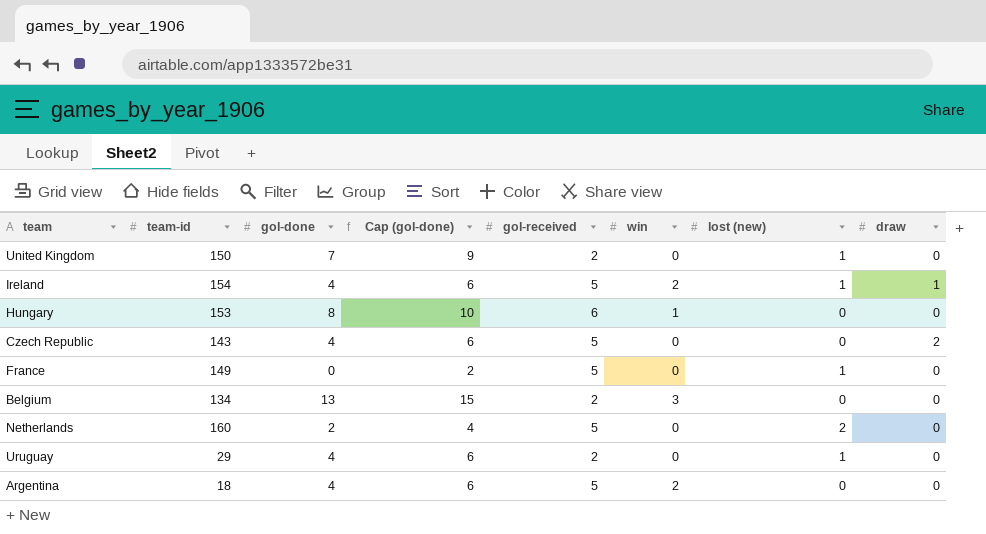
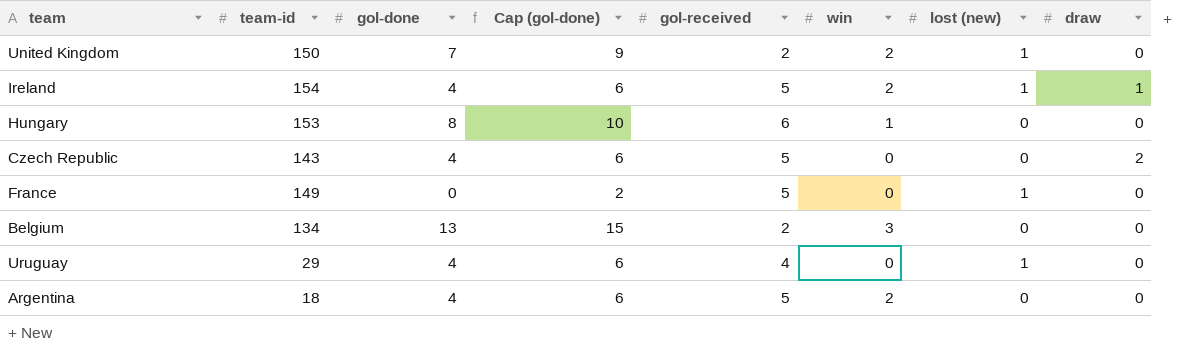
row Netherlands: 160 | 2 | 4 | 5 | 0 | 2 | 0 -> none
United Kingdom | win: 0 -> 2
Uruguay | gol-received: 2 -> 4

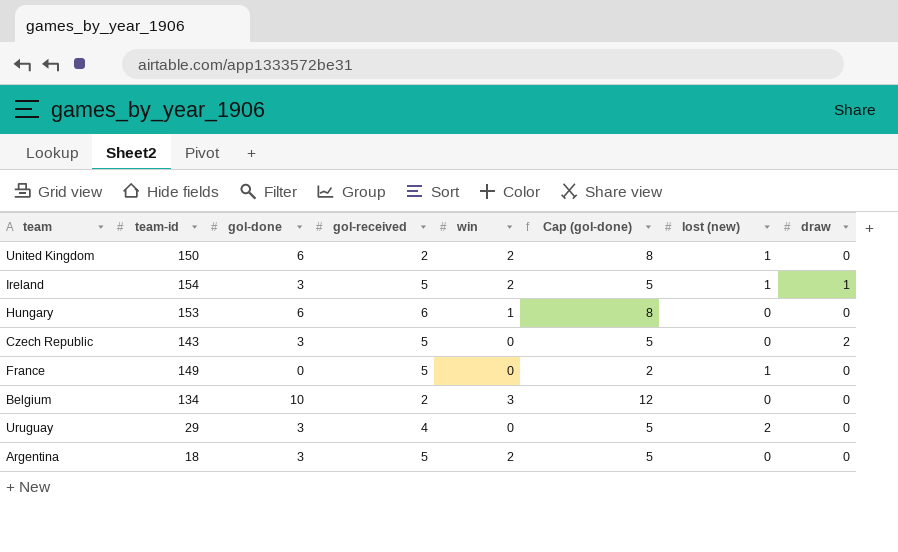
column Cap (gol-done) | position: 4 -> 6
United Kingdom | gol-done: 7 -> 6
United Kingdom | Cap (gol-done): 9 -> 8
Ireland | gol-done: 4 -> 3
Ireland | Cap (gol-done): 6 -> 5
Hungary | gol-done: 8 -> 6
Hungary | Cap (gol-done): 10 -> 8
Czech Republic | gol-done: 4 -> 3
Czech Republic | Cap (gol-done): 6 -> 5
Belgium | gol-done: 13 -> 10
Belgium | Cap (gol-done): 15 -> 12
Uruguay | gol-done: 4 -> 3
Uruguay | Cap (gol-done): 6 -> 5
Uruguay | lost (new): 1 -> 2
Argentina | gol-done: 4 -> 3
Argentina | Cap (gol-done): 6 -> 5

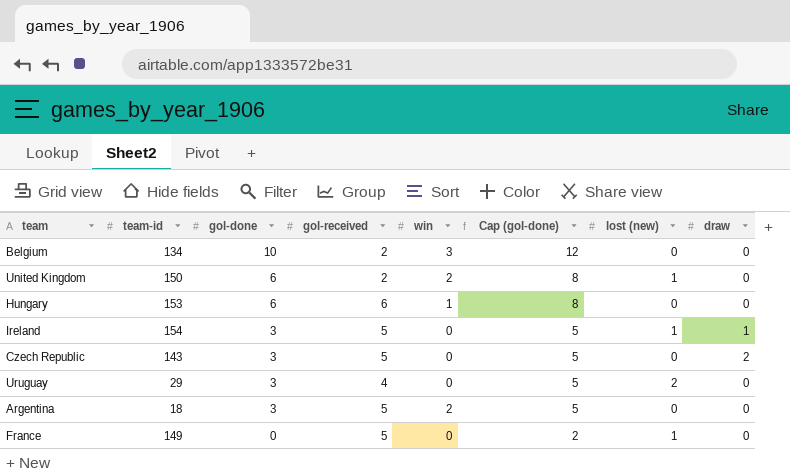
row order: none -> gol-done descending
Ireland | win: 2 -> 0

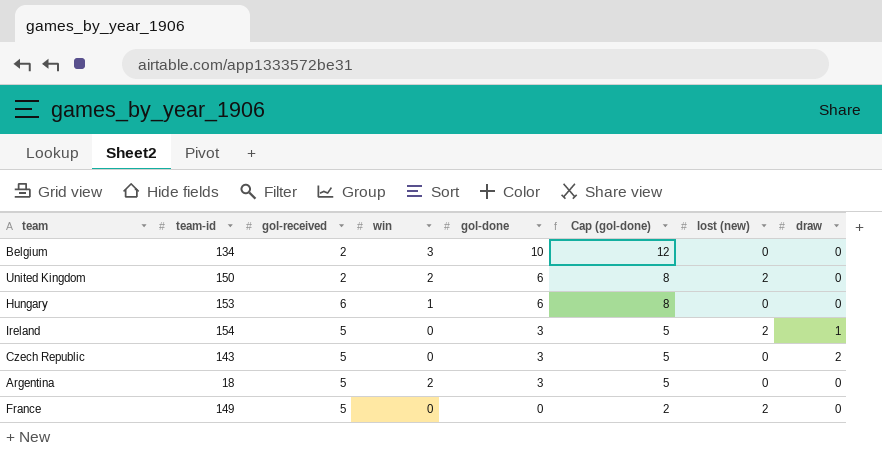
column gol-done | position: 3 -> 5
row Uruguay: 29 | 3 | 4 | 0 | 5 | 2 | 0 -> none
United Kingdom | lost (new): 1 -> 2
Ireland | lost (new): 1 -> 2
France | lost (new): 1 -> 2

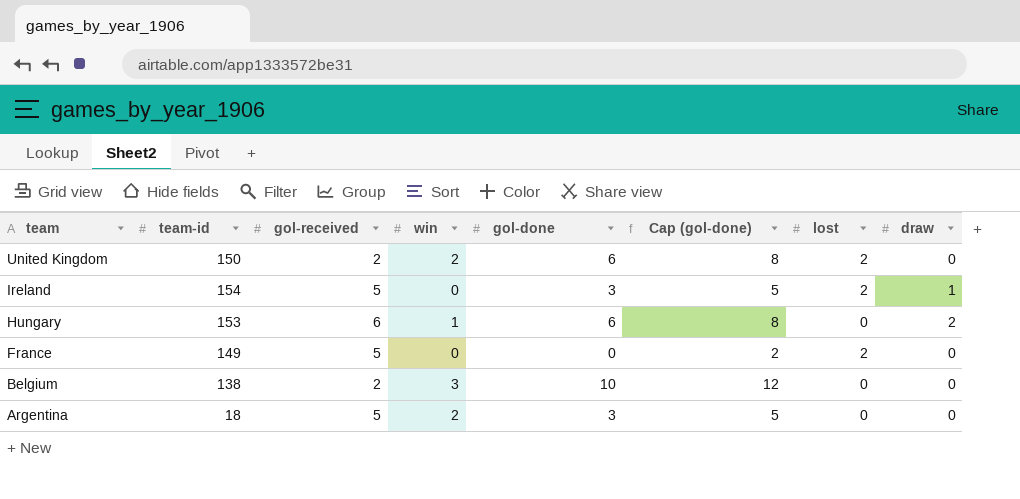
row order: gol-done descending -> team descending
column name: lost (new) -> lost
row Czech Republic: 143 | 5 | 0 | 3 | 5 | 0 | 2 -> none
Hungary | draw: 0 -> 2
Belgium | team-id: 134 -> 138

